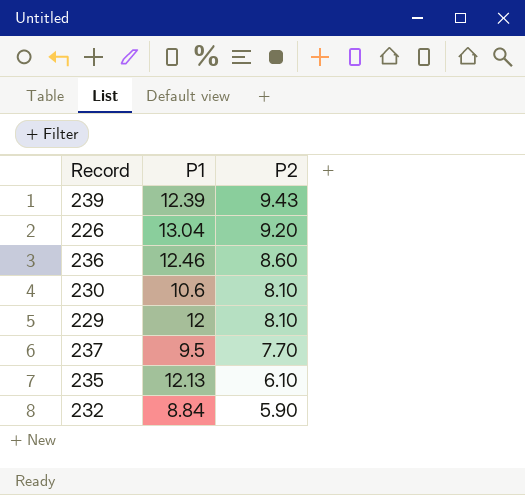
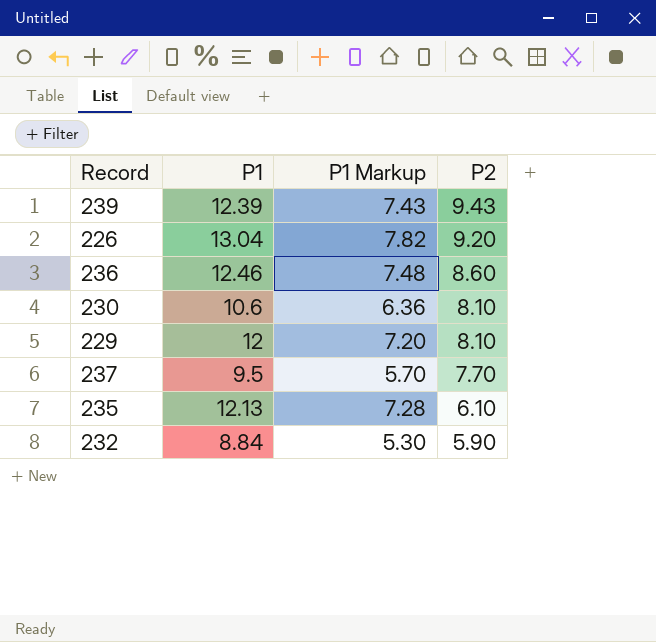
column P1 Markup | formula: none -> [P1] * 0.6

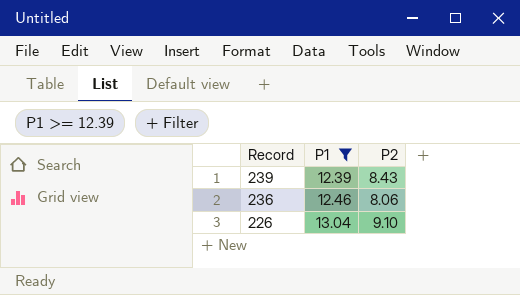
filter: none -> P1 >= 12.39
row order: P2 descending -> Record descending
column P1 Markup | formula: [P1] * 0.6 -> none
239 | P2: 9.43 -> 8.43
236 | P2: 8.60 -> 8.06
226 | P2: 9.20 -> 9.10

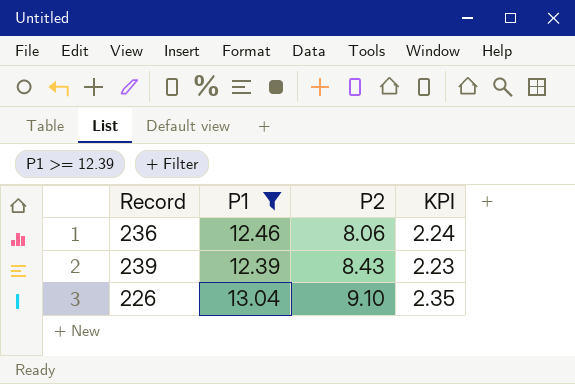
row order: Record descending -> P2 ascending
column KPI | formula: none -> [P1] * 0.18

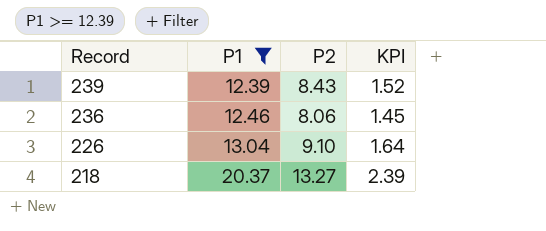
row order: P2 ascending -> Record descending
column KPI | formula: [P1] * 0.18 -> [P2] * 0.18
row 218: none -> 20.37 | 13.27 | 2.39

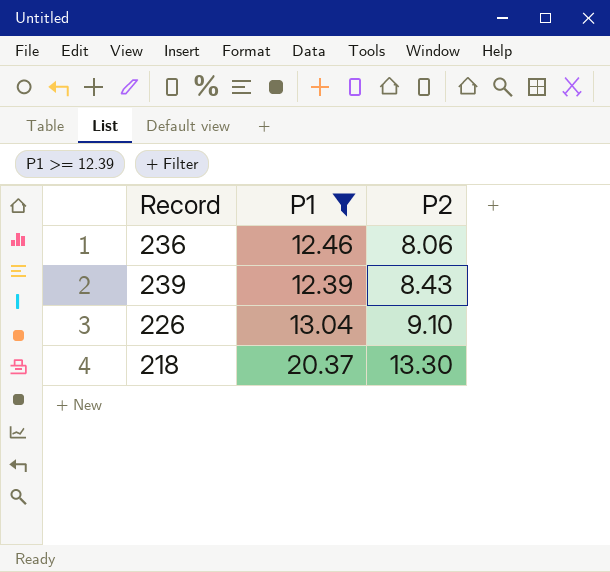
row order: Record descending -> P2 ascending
column KPI | formula: [P2] * 0.18 -> none
218 | P2: 13.27 -> 13.30

